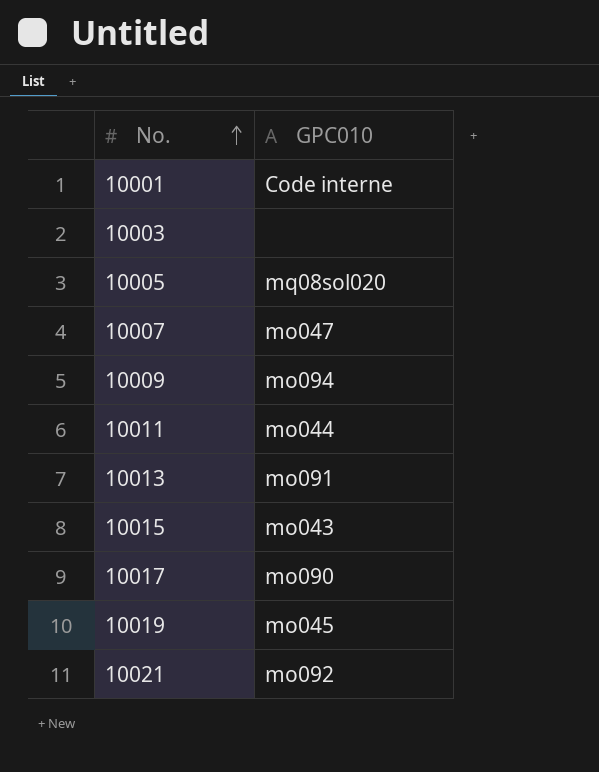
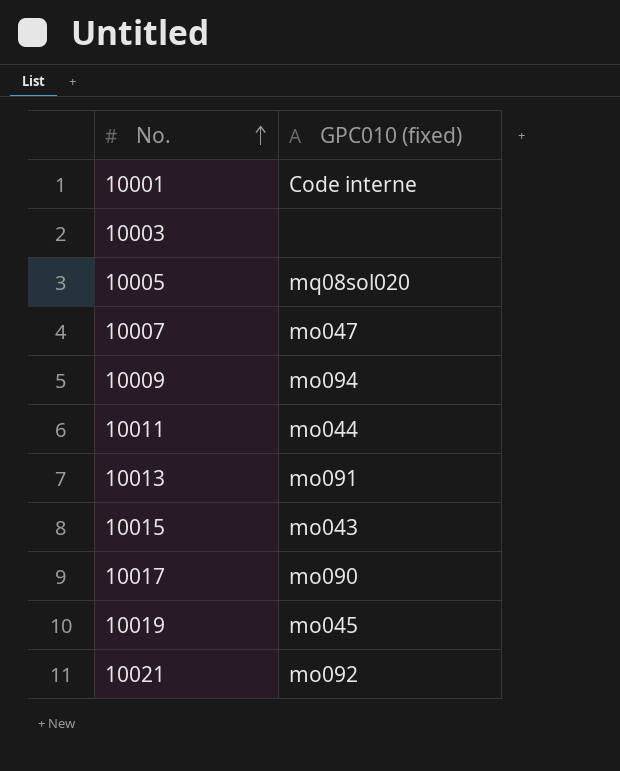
column name: GPC010 -> GPC010 (fixed)

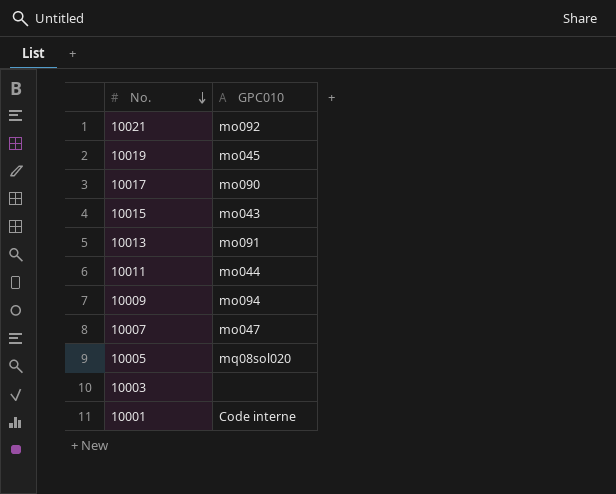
row order: No. ascending -> No. descending
column name: GPC010 (fixed) -> GPC010

